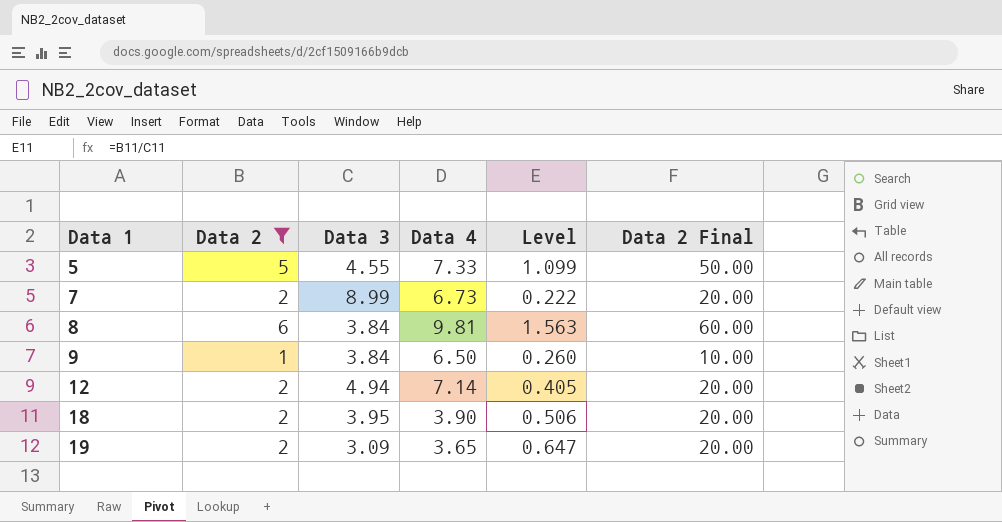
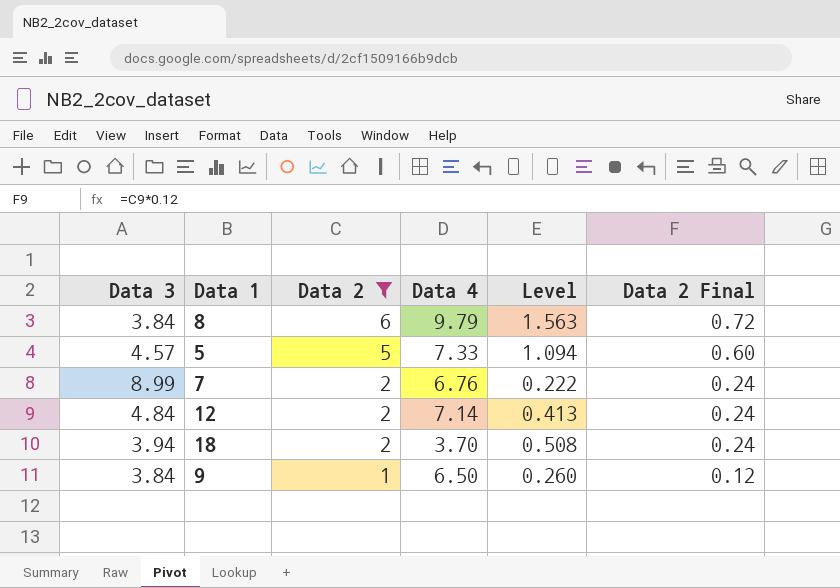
row order: Data 1 ascending -> Data 2 descending
column Data 3 | position: 3 -> 1
column Data 2 Final | formula: [Data 2] * 10 -> [Data 2] * 0.12
row 19: 2 | 3.09 | 3.65 | 0.647 | 20.00 -> none
8 | Data 4: 9.81 -> 9.79
5 | Data 3: 4.55 -> 4.57
5 | Level: 1.099 -> 1.094
7 | Data 4: 6.73 -> 6.76
12 | Data 3: 4.94 -> 4.84
12 | Level: 0.405 -> 0.413
18 | Data 3: 3.95 -> 3.94
18 | Data 4: 3.90 -> 3.70
18 | Level: 0.506 -> 0.508

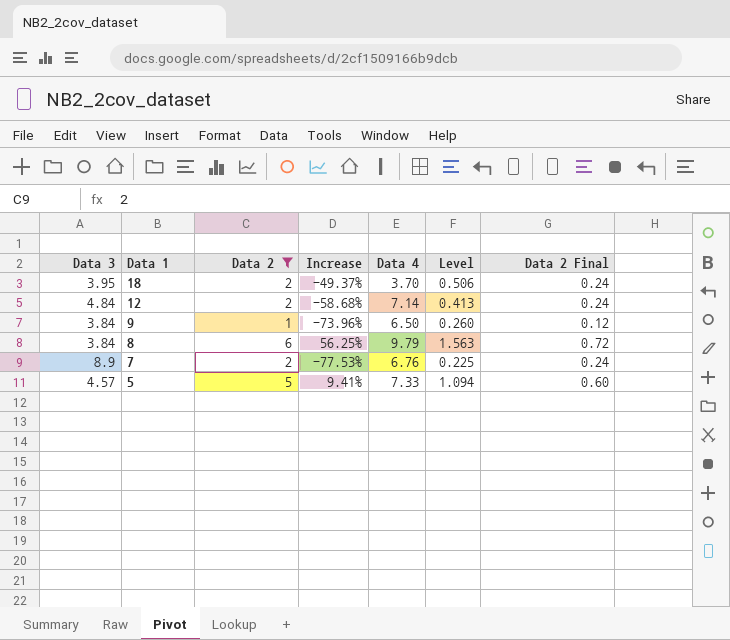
row order: Data 2 descending -> Data 1 descending
column Increase | formula: none -> ([Data 2] - [Data 3]) / [Data 3]
18 | Data 3: 3.94 -> 3.95
18 | Level: 0.508 -> 0.506
7 | Data 3: 8.99 -> 8.9
7 | Level: 0.222 -> 0.225

